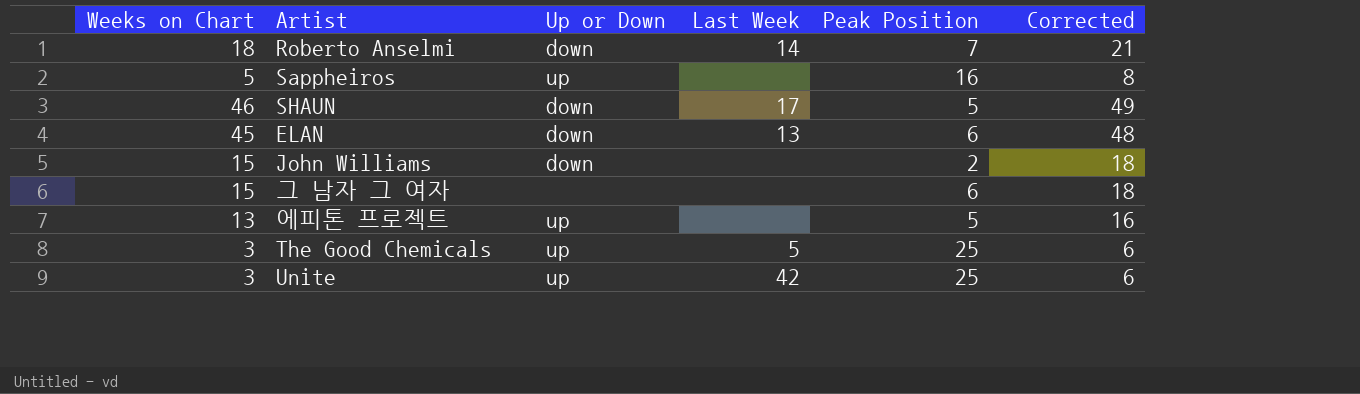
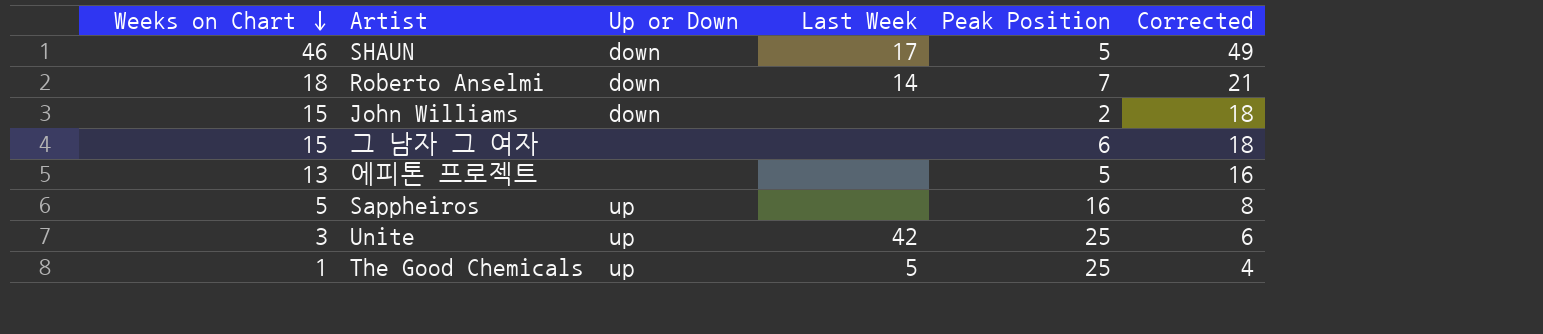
row order: none -> Weeks on Chart descending
row ELAN: 45 | down | 13 | 6 | 48 -> none
에피톤 프로젝트 | Up or Down: up -> none
The Good Chemicals | Weeks on Chart: 3 -> 1
The Good Chemicals | Corrected: 6 -> 4

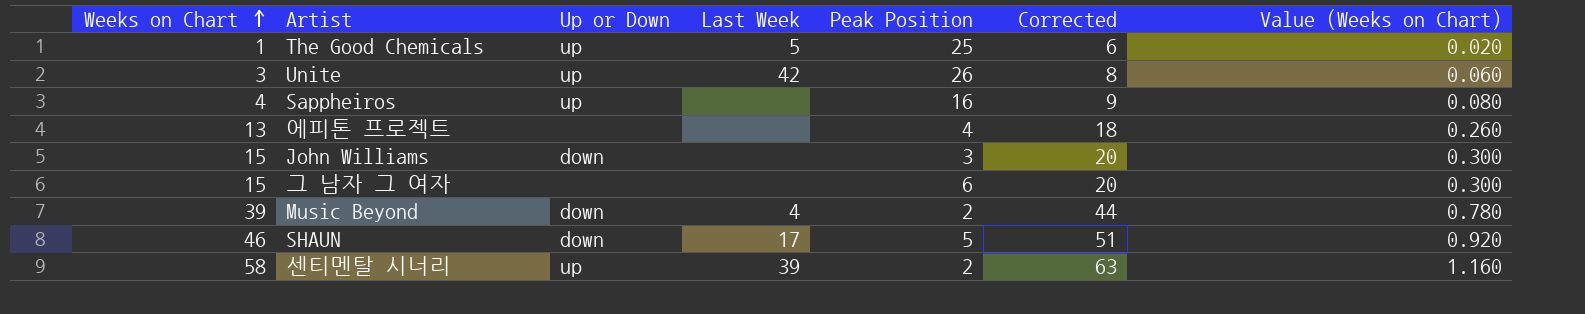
row order: Weeks on Chart descending -> Weeks on Chart ascending
column Corrected | formula: [Weeks on Chart] + 3 -> [Weeks on Chart] + 5
column Value (Weeks on Chart) | formula: none -> [Weeks on Chart] * 0.02
row Roberto Anselmi: 18 | down | 14 | 7 | 21 -> none
Unite | Peak Position: 25 -> 26
Sappheiros | Weeks on Chart: 5 -> 4
에피톤 프로젝트 | Peak Position: 5 -> 4
John Williams | Peak Position: 2 -> 3
row Music Beyond: none -> 39 | down | 4 | 2 | 44 | 0.780
row 센티멘탈 시너리: none -> 58 | up | 39 | 2 | 63 | 1.160

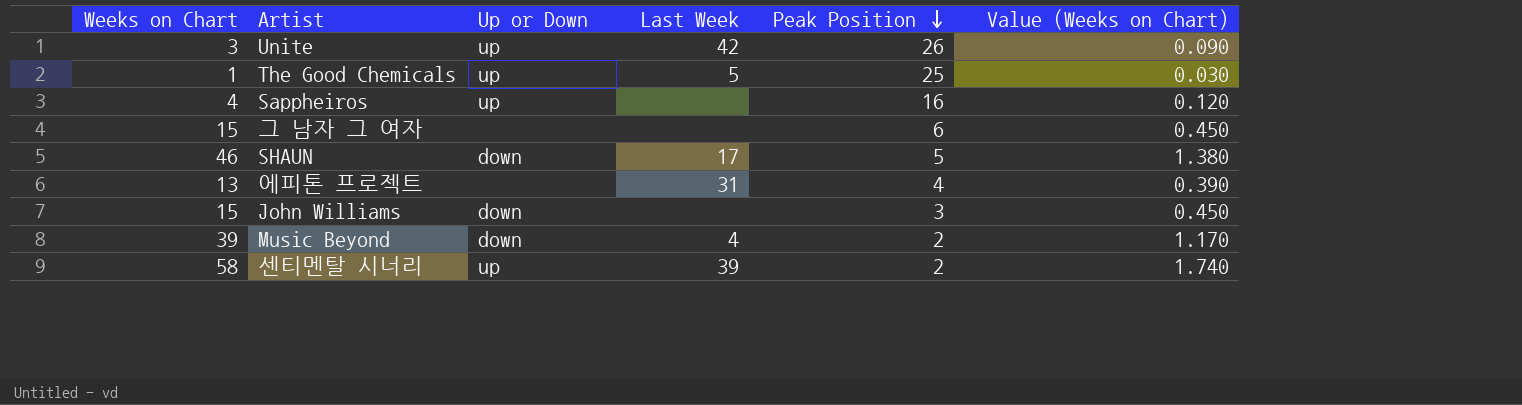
row order: Weeks on Chart ascending -> Peak Position descending
column Corrected | formula: [Weeks on Chart] + 5 -> none
column Value (Weeks on Chart) | formula: [Weeks on Chart] * 0.02 -> [Weeks on Chart] * 0.03
에피톤 프로젝트 | Last Week: none -> 31

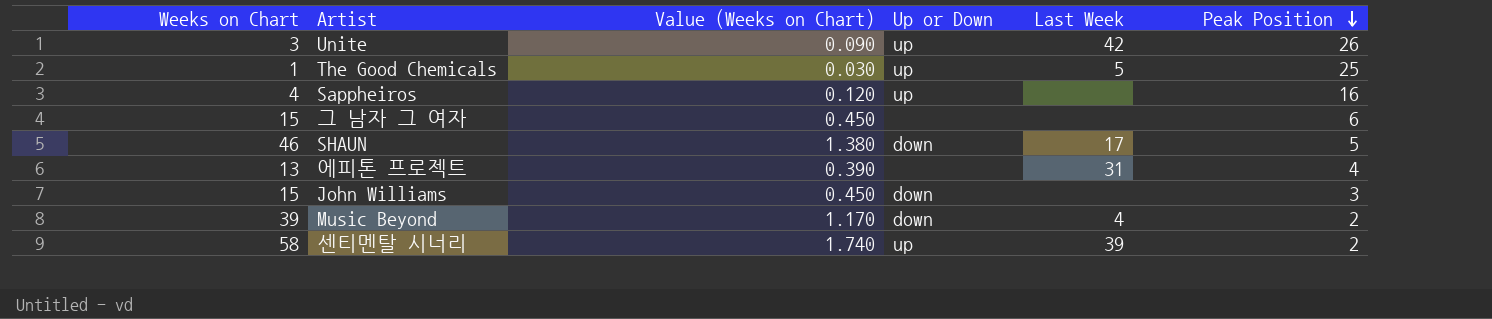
column Value (Weeks on Chart) | position: 6 -> 3

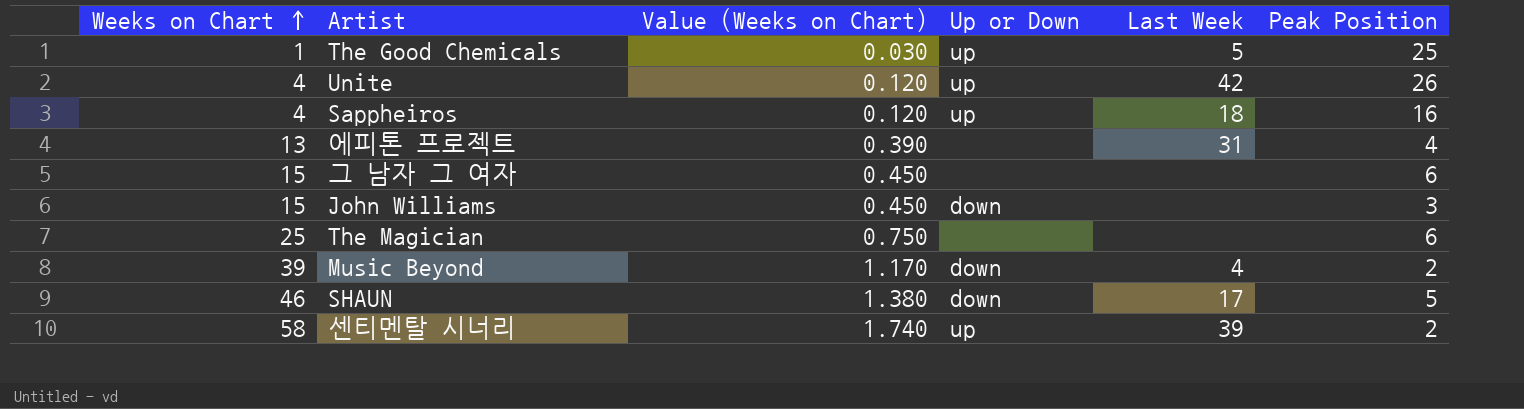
row order: Peak Position descending -> Weeks on Chart ascending
Unite | Weeks on Chart: 3 -> 4
Unite | Value (Weeks on Chart): 0.090 -> 0.120
Sappheiros | Last Week: none -> 18
row The Magician: none -> 25 | 0.750 | none | none | 6

